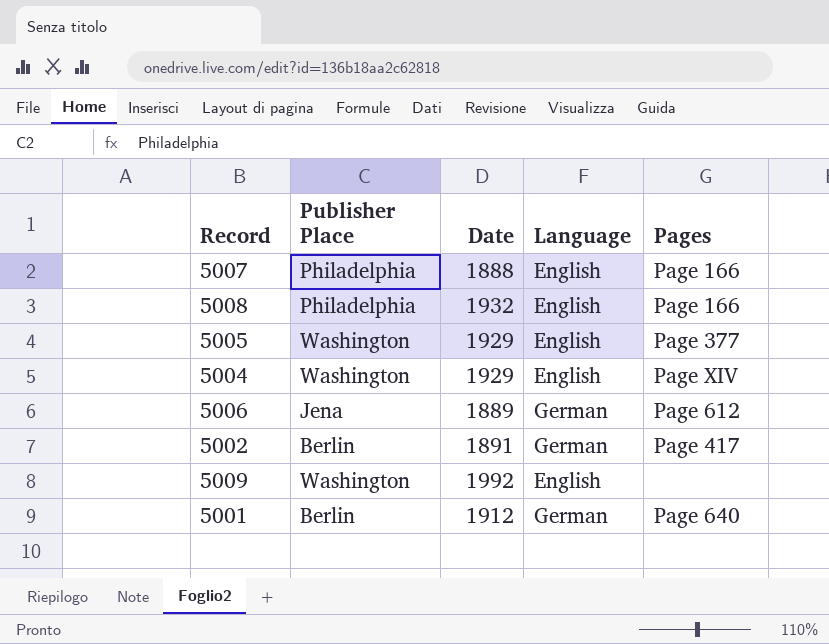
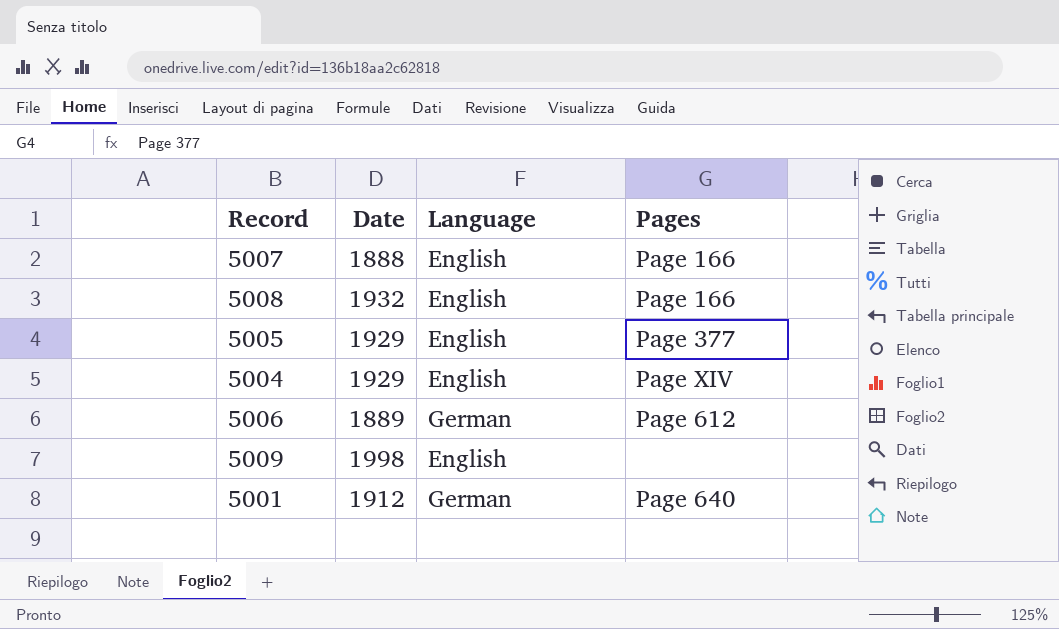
column Publisher Place | position: 2 -> none
row 5002: Berlin | 1891 | German | Page 417 -> none
5009 | Date: 1992 -> 1998

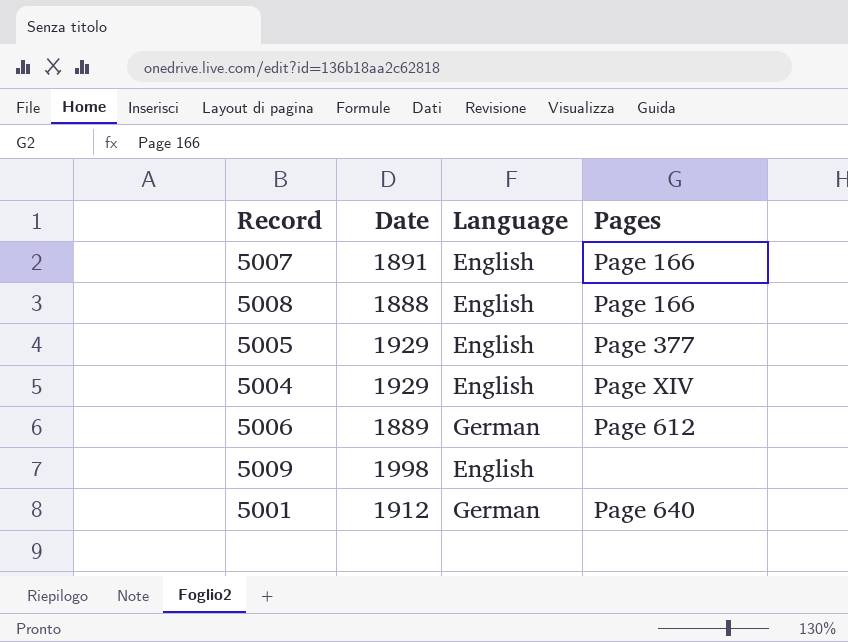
5007 | Date: 1888 -> 1891
5008 | Date: 1932 -> 1888

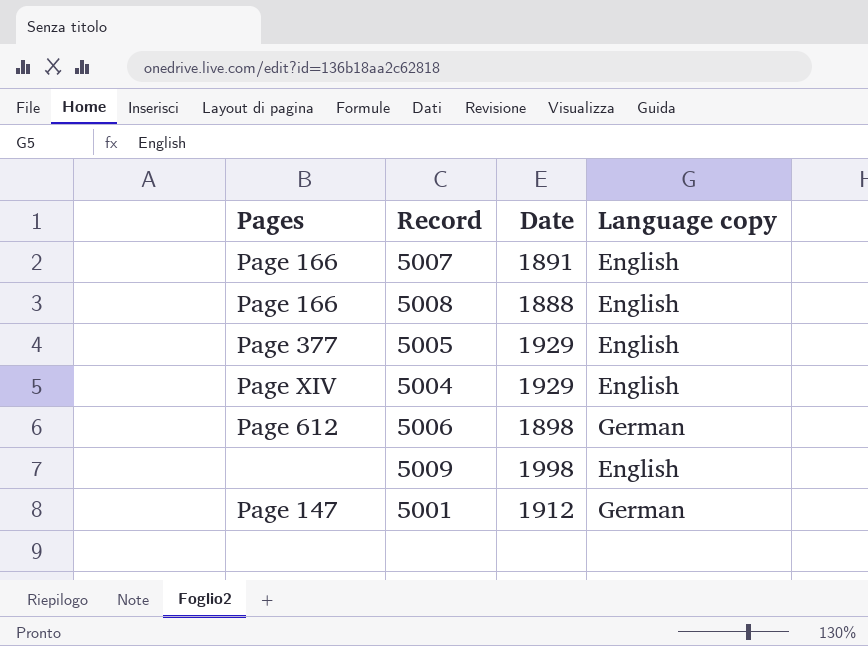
column Pages | position: 4 -> 1
column name: Language -> Language copy
5006 | Date: 1889 -> 1898
5001 | Pages: Page 640 -> Page 147

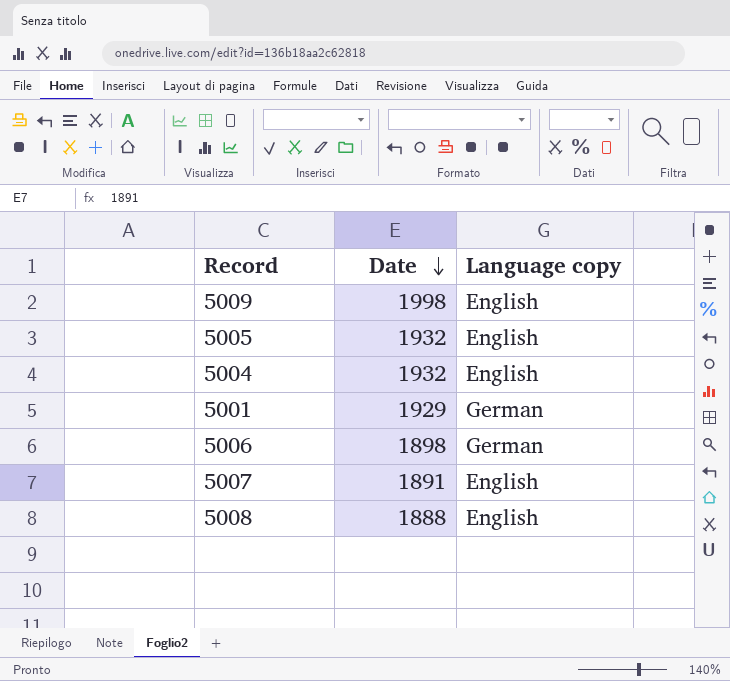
row order: none -> Date descending
column Pages | position: 1 -> none
5005 | Date: 1929 -> 1932
5004 | Date: 1929 -> 1932
5001 | Date: 1912 -> 1929

